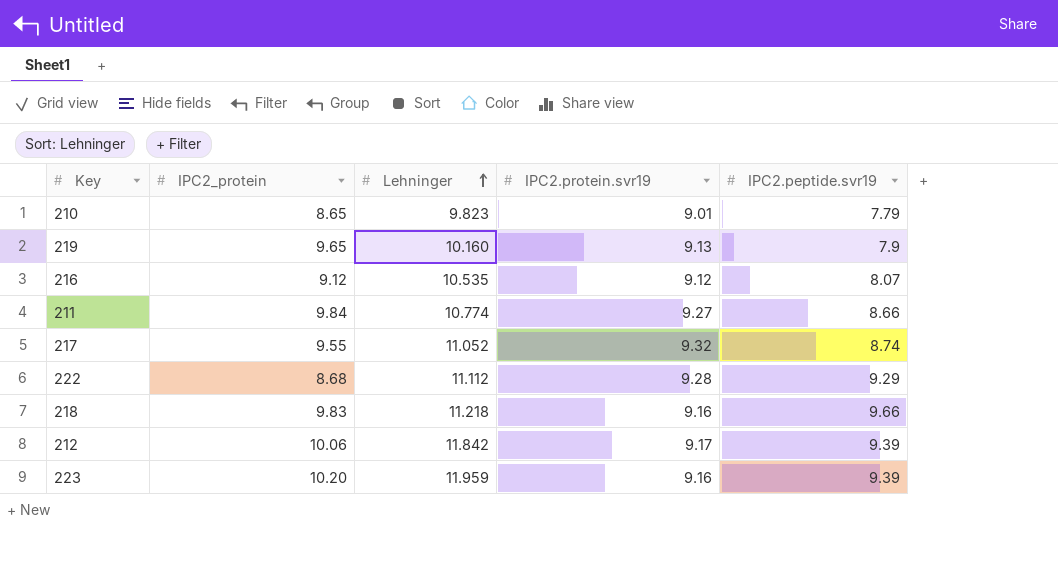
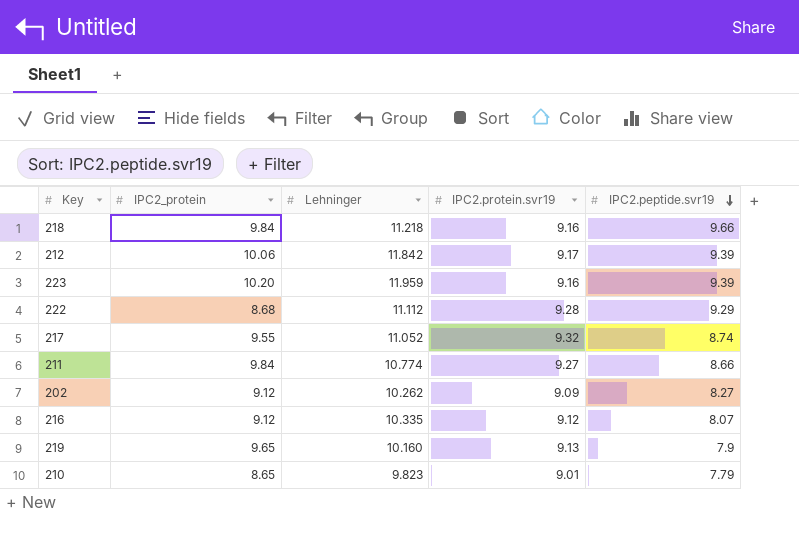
row order: Lehninger ascending -> IPC2.peptide.svr19 descending
218 | IPC2_protein: 9.83 -> 9.84
row 202: none -> 9.12 | 10.262 | 9.09 | 8.27
216 | Lehninger: 10.535 -> 10.335

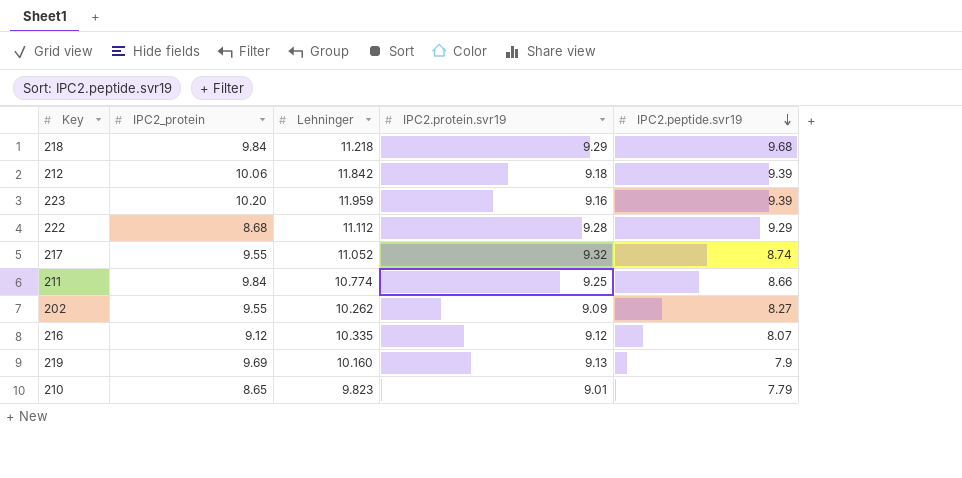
218 | IPC2.protein.svr19: 9.16 -> 9.29
218 | IPC2.peptide.svr19: 9.66 -> 9.68
212 | IPC2.protein.svr19: 9.17 -> 9.18
211 | IPC2.protein.svr19: 9.27 -> 9.25
202 | IPC2_protein: 9.12 -> 9.55
219 | IPC2_protein: 9.65 -> 9.69

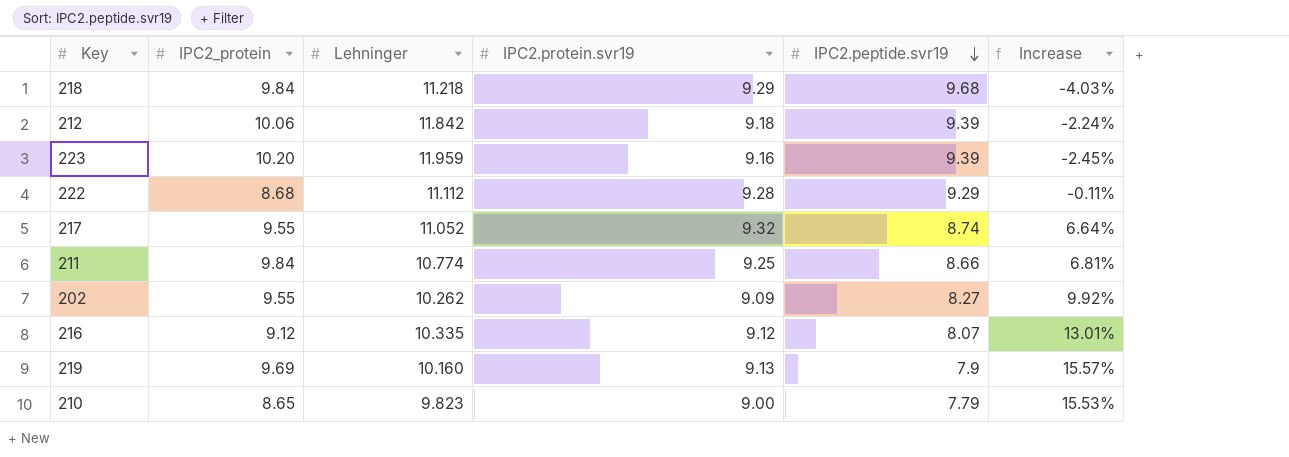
column Increase | formula: none -> ([IPC2.protein.svr19] - [IPC2.peptide.svr19]) / [IPC2.peptide.svr19]
210 | IPC2.protein.svr19: 9.01 -> 9.00

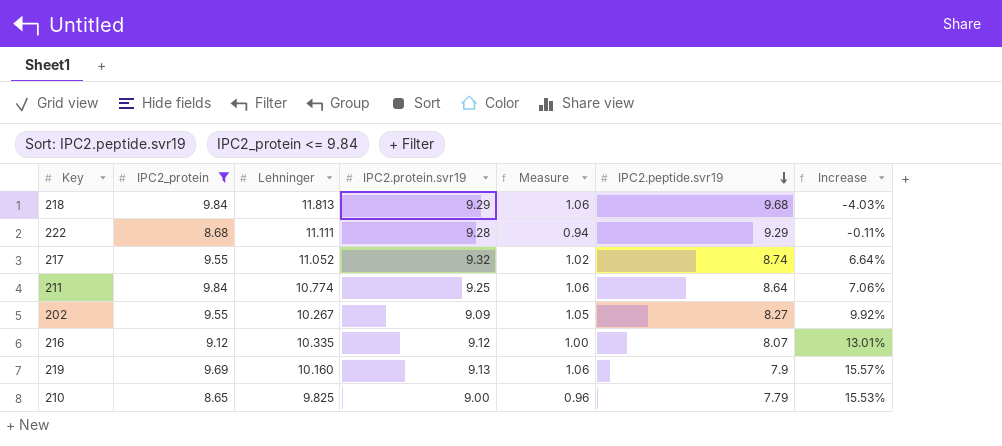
filter: none -> IPC2_protein <= 9.84
column Measure | formula: none -> [IPC2_protein] / [IPC2.protein.svr19]
218 | Lehninger: 11.218 -> 11.813
222 | Lehninger: 11.112 -> 11.111
211 | IPC2.peptide.svr19: 8.66 -> 8.64
211 | Increase: 6.81% -> 7.06%
202 | Lehninger: 10.262 -> 10.267
210 | Lehninger: 9.823 -> 9.825

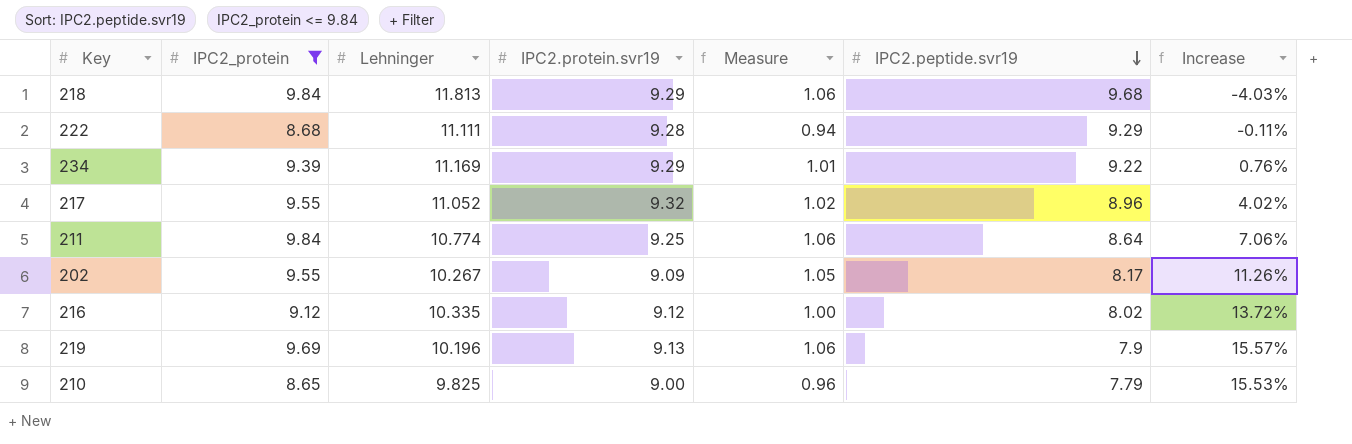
row 234: none -> 9.39 | 11.169 | 9.29 | 1.01 | 9.22 | 0.76%
217 | IPC2.peptide.svr19: 8.74 -> 8.96
217 | Increase: 6.64% -> 4.02%
202 | IPC2.peptide.svr19: 8.27 -> 8.17
202 | Increase: 9.92% -> 11.26%
216 | IPC2.peptide.svr19: 8.07 -> 8.02
216 | Increase: 13.01% -> 13.72%
219 | Lehninger: 10.160 -> 10.196

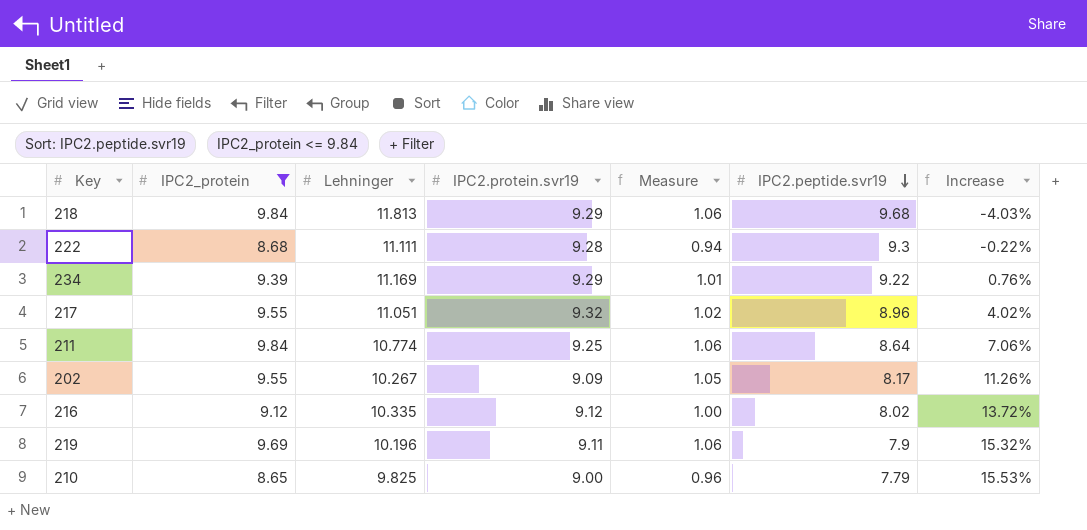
222 | IPC2.peptide.svr19: 9.29 -> 9.3
222 | Increase: -0.11% -> -0.22%
217 | Lehninger: 11.052 -> 11.051
219 | IPC2.protein.svr19: 9.13 -> 9.11
219 | Increase: 15.57% -> 15.32%

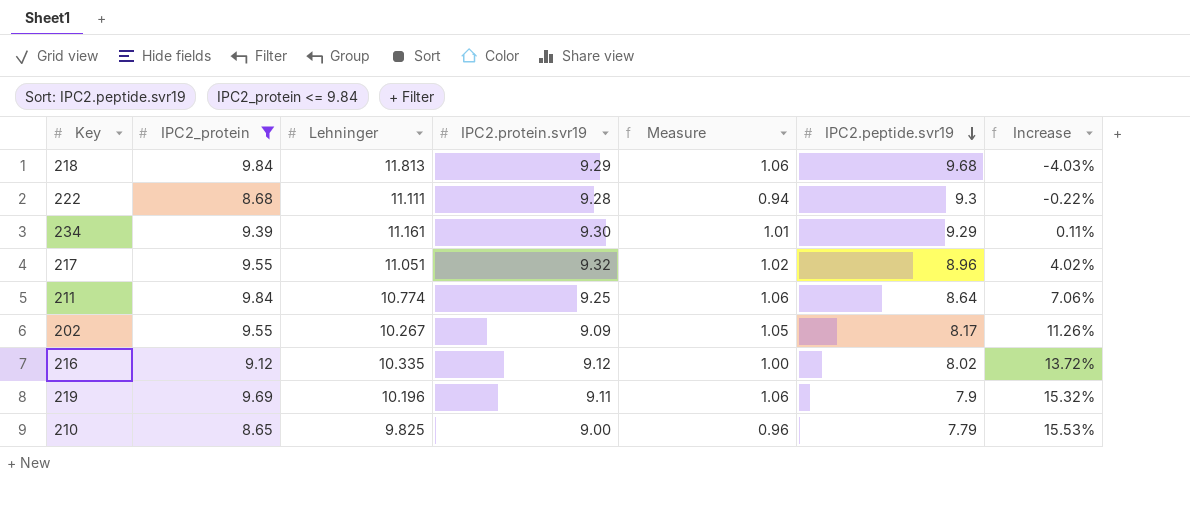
234 | Lehninger: 11.169 -> 11.161
234 | IPC2.protein.svr19: 9.29 -> 9.30
234 | IPC2.peptide.svr19: 9.22 -> 9.29
234 | Increase: 0.76% -> 0.11%

